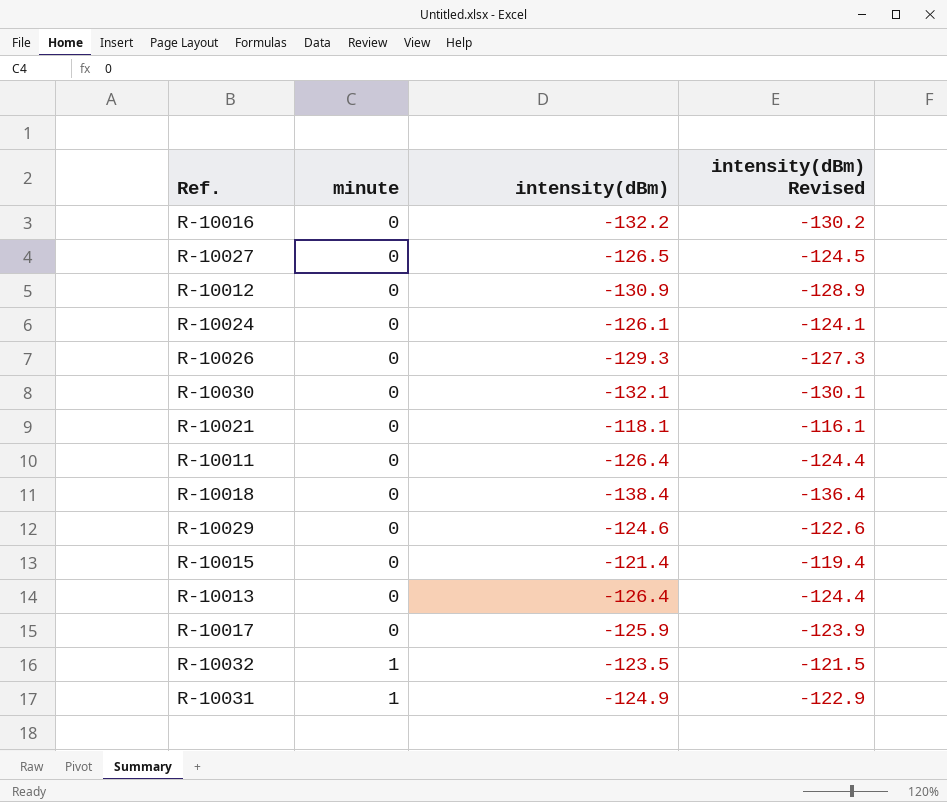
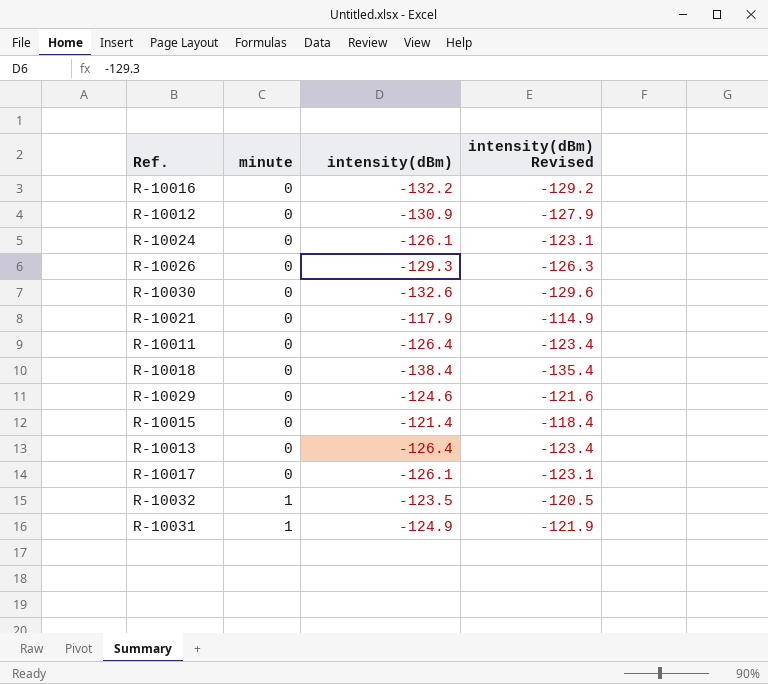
column intensity(dBm) Revised | formula: [intensity(dBm)] + 2 -> [intensity(dBm)] + 3
row R-10027: 0 | -126.5 | -124.5 -> none
R-10030 | intensity(dBm): -132.1 -> -132.6
R-10021 | intensity(dBm): -118.1 -> -117.9
R-10017 | intensity(dBm): -125.9 -> -126.1

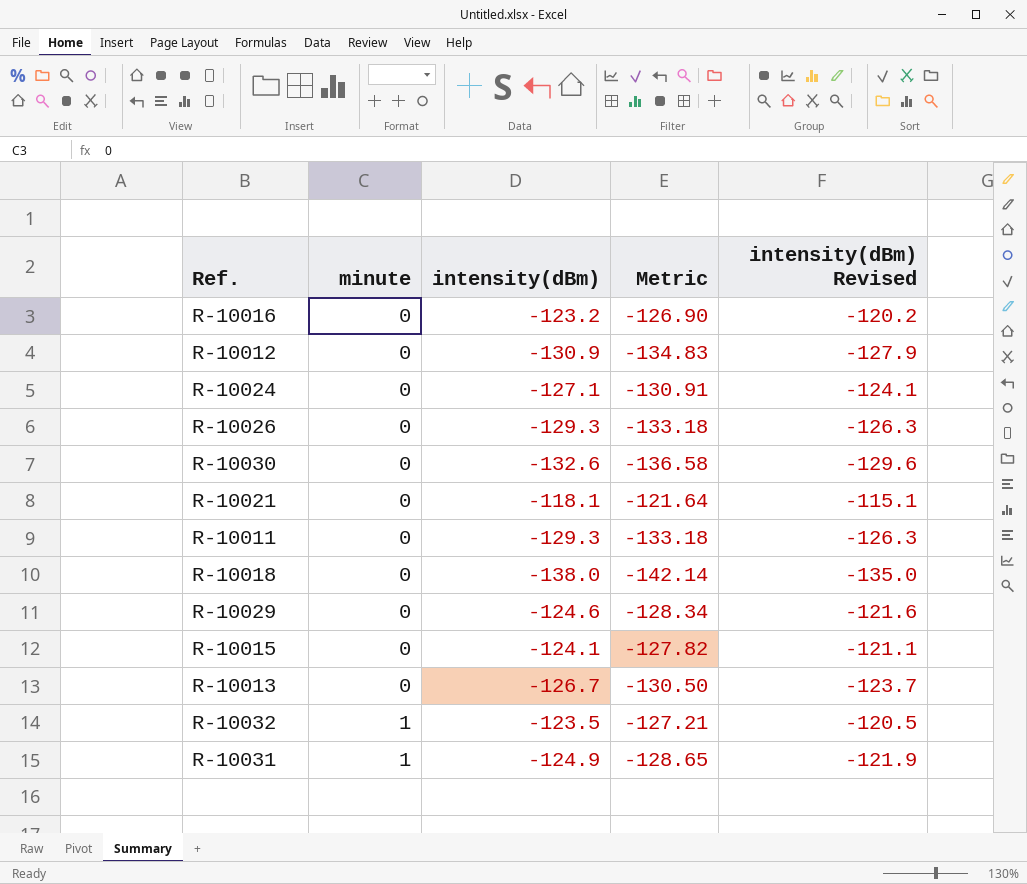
column Metric | formula: none -> [intensity(dBm)] * 1.03
row R-10017: 0 | -126.1 | -123.1 -> none
R-10016 | intensity(dBm): -132.2 -> -123.2
R-10016 | intensity(dBm) Revised: -129.2 -> -120.2
R-10024 | intensity(dBm): -126.1 -> -127.1
R-10024 | intensity(dBm) Revised: -123.1 -> -124.1
R-10021 | intensity(dBm): -117.9 -> -118.1
R-10021 | intensity(dBm) Revised: -114.9 -> -115.1
R-10011 | intensity(dBm): -126.4 -> -129.3
R-10011 | intensity(dBm) Revised: -123.4 -> -126.3
R-10018 | intensity(dBm): -138.4 -> -138.0
R-10018 | intensity(dBm) Revised: -135.4 -> -135.0
R-10015 | intensity(dBm): -121.4 -> -124.1
R-10015 | intensity(dBm) Revised: -118.4 -> -121.1
R-10013 | intensity(dBm): -126.4 -> -126.7
R-10013 | intensity(dBm) Revised: -123.4 -> -123.7

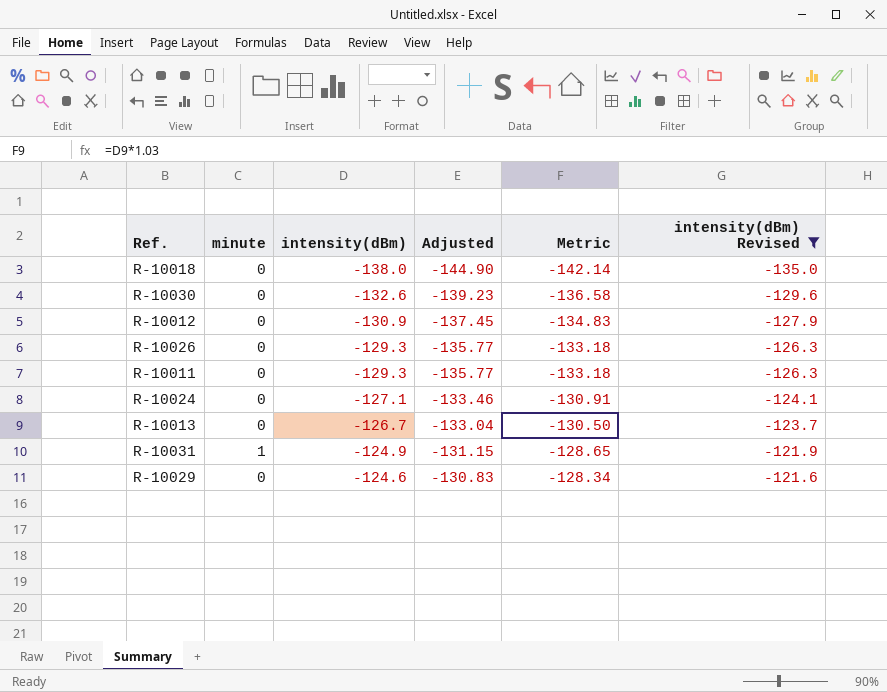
filter: none -> intensity(dBm) Revised <= -121.6
row order: minute ascending -> intensity(dBm) ascending
column Adjusted | formula: none -> [intensity(dBm)] * 1.05

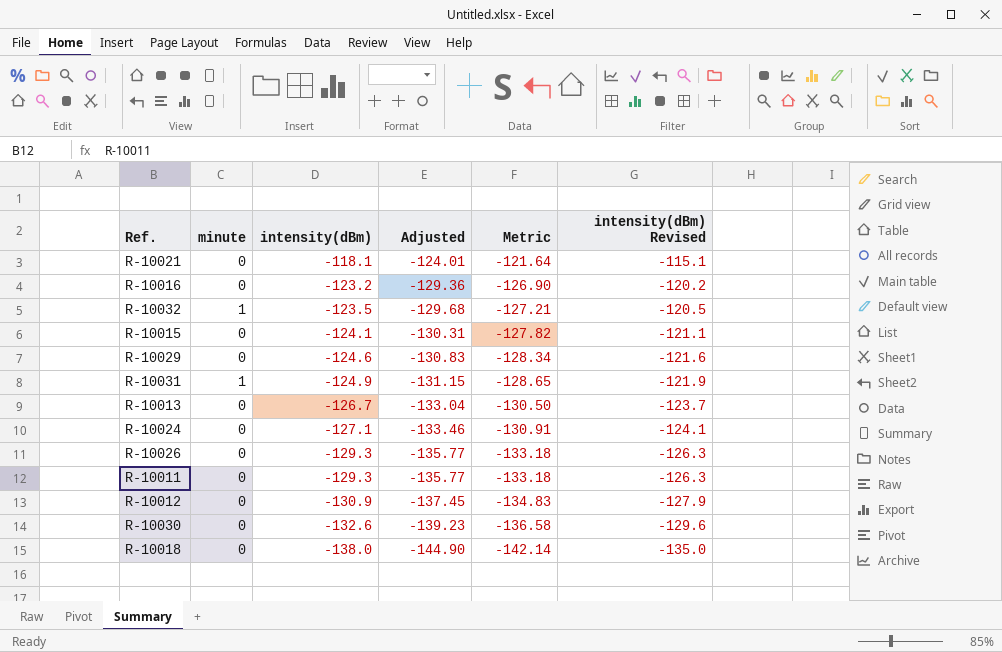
filter: intensity(dBm) Revised <= -121.6 -> none
row order: intensity(dBm) ascending -> intensity(dBm) descending

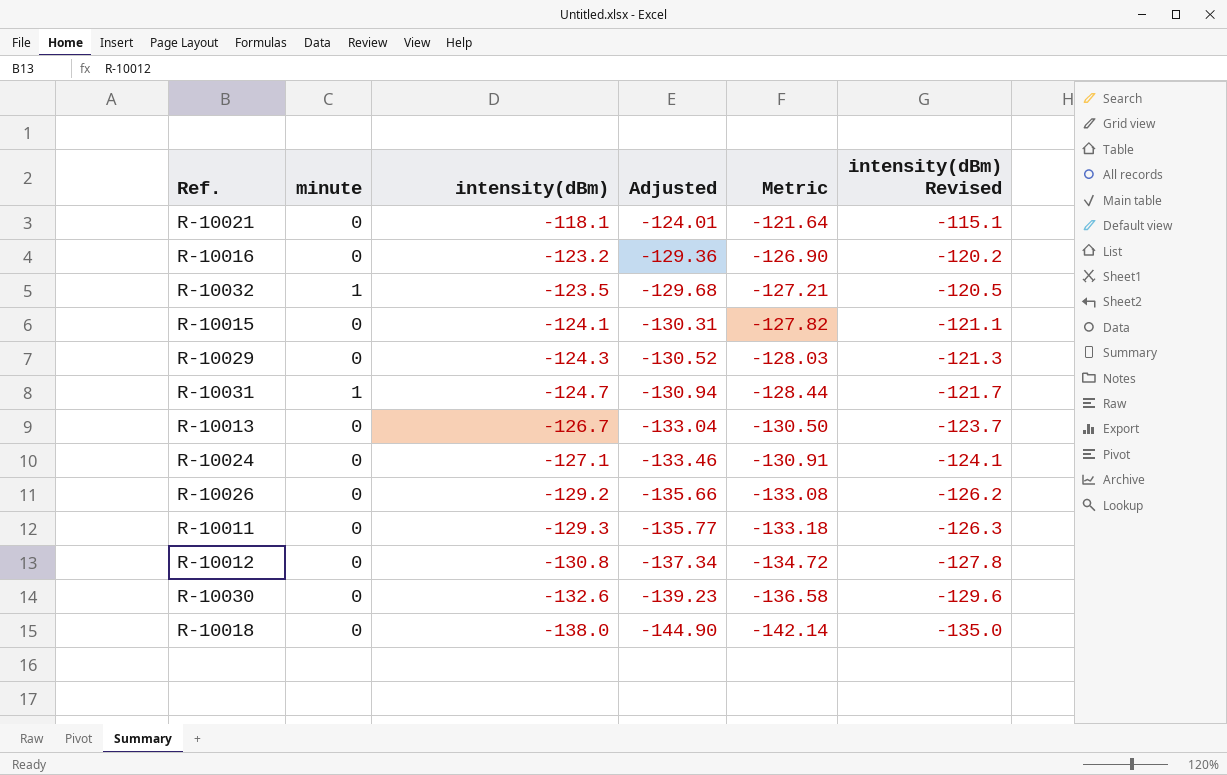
R-10029 | intensity(dBm): -124.6 -> -124.3
R-10029 | Adjusted: -130.83 -> -130.52
R-10029 | Metric: -128.34 -> -128.03
R-10029 | intensity(dBm) Revised: -121.6 -> -121.3
R-10031 | intensity(dBm): -124.9 -> -124.7
R-10031 | Adjusted: -131.15 -> -130.94
R-10031 | Metric: -128.65 -> -128.44
R-10031 | intensity(dBm) Revised: -121.9 -> -121.7
R-10026 | intensity(dBm): -129.3 -> -129.2
R-10026 | Adjusted: -135.77 -> -135.66
R-10026 | Metric: -133.18 -> -133.08
R-10026 | intensity(dBm) Revised: -126.3 -> -126.2
R-10012 | intensity(dBm): -130.9 -> -130.8
R-10012 | Adjusted: -137.45 -> -137.34
R-10012 | Metric: -134.83 -> -134.72
R-10012 | intensity(dBm) Revised: -127.9 -> -127.8

